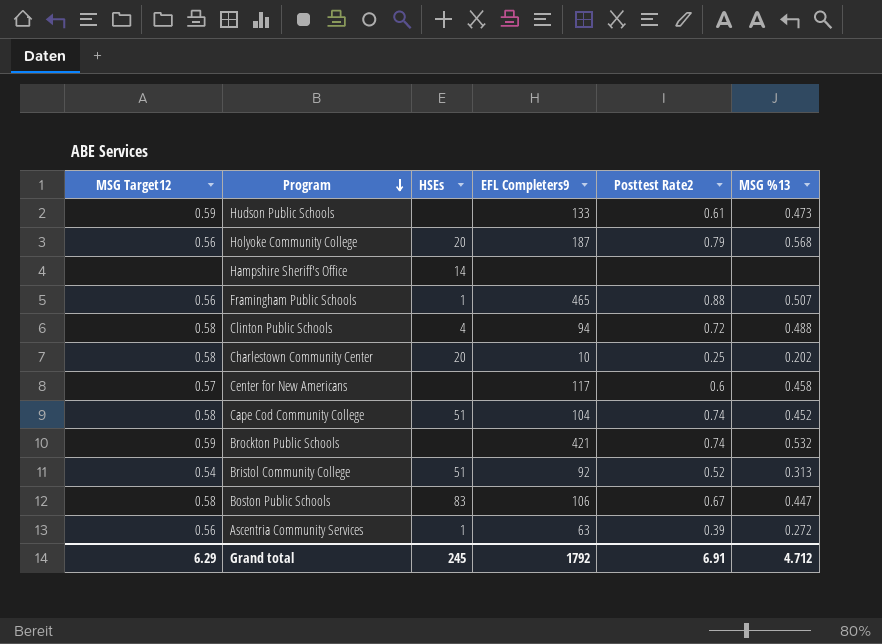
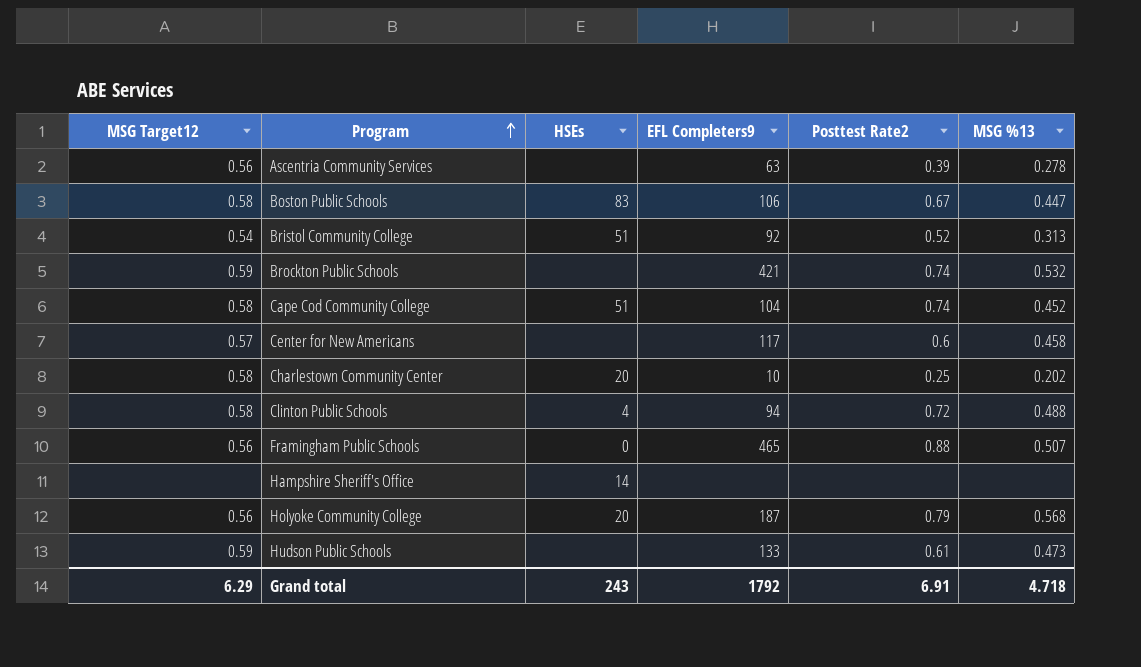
row order: Program descending -> Program ascending
Ascentria Community Services | HSEs: 1 -> none
Ascentria Community Services | MSG %13: 0.272 -> 0.278
Framingham Public Schools | HSEs: 1 -> 0
Grand total | HSEs: 245 -> 243
Grand total | MSG %13: 4.712 -> 4.718

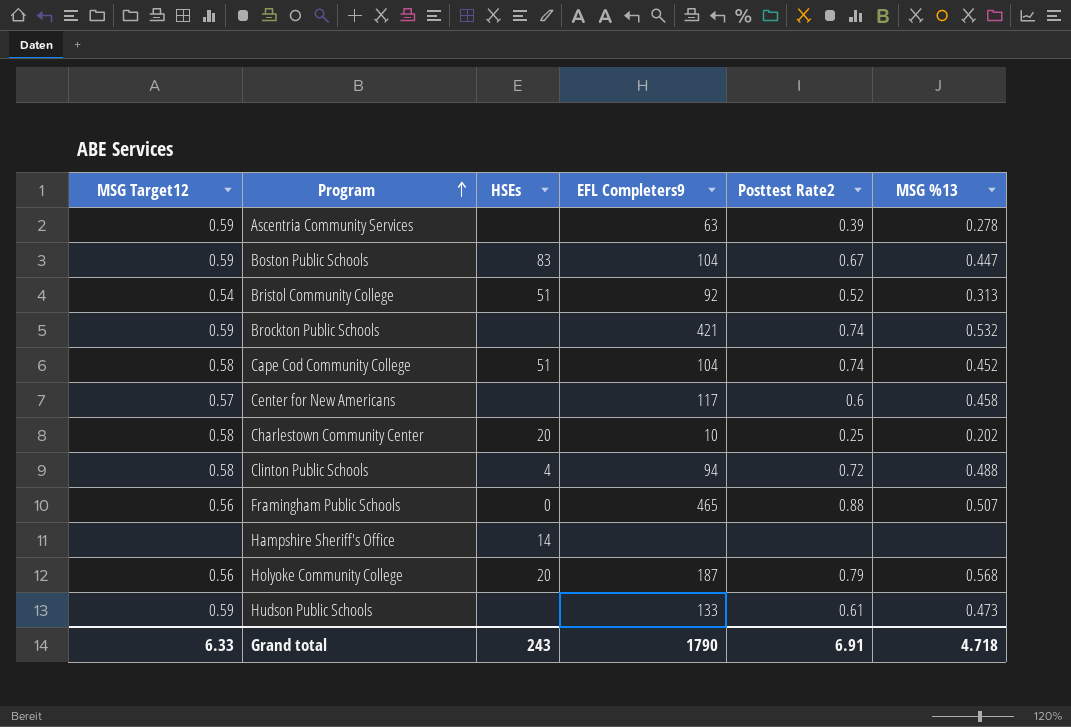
Ascentria Community Services | MSG Target12: 0.56 -> 0.59
Boston Public Schools | MSG Target12: 0.58 -> 0.59
Boston Public Schools | EFL Completers9: 106 -> 104
Grand total | MSG Target12: 6.29 -> 6.33
Grand total | EFL Completers9: 1792 -> 1790

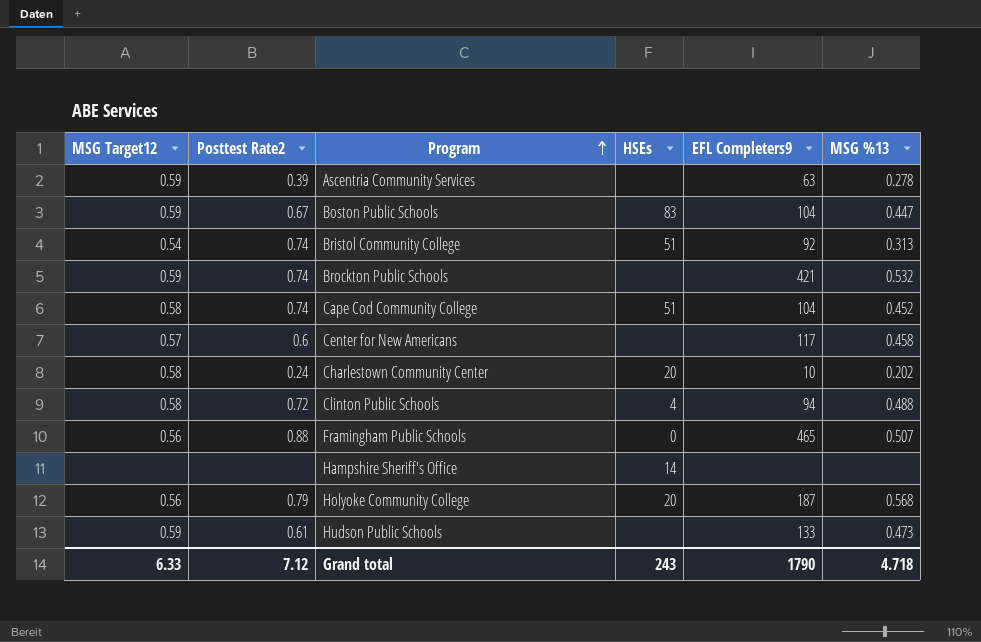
column Posttest Rate2 | position: 5 -> 2
Bristol Community College | Posttest Rate2: 0.52 -> 0.74
Charlestown Community Center | Posttest Rate2: 0.25 -> 0.24
Grand total | Posttest Rate2: 6.91 -> 7.12

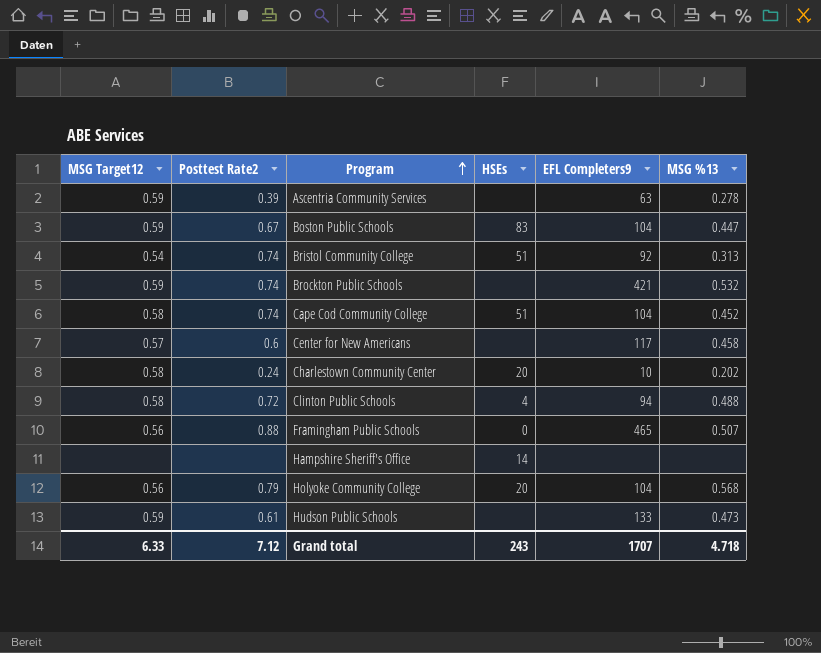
Holyoke Community College | EFL Completers9: 187 -> 104
Grand total | EFL Completers9: 1790 -> 1707

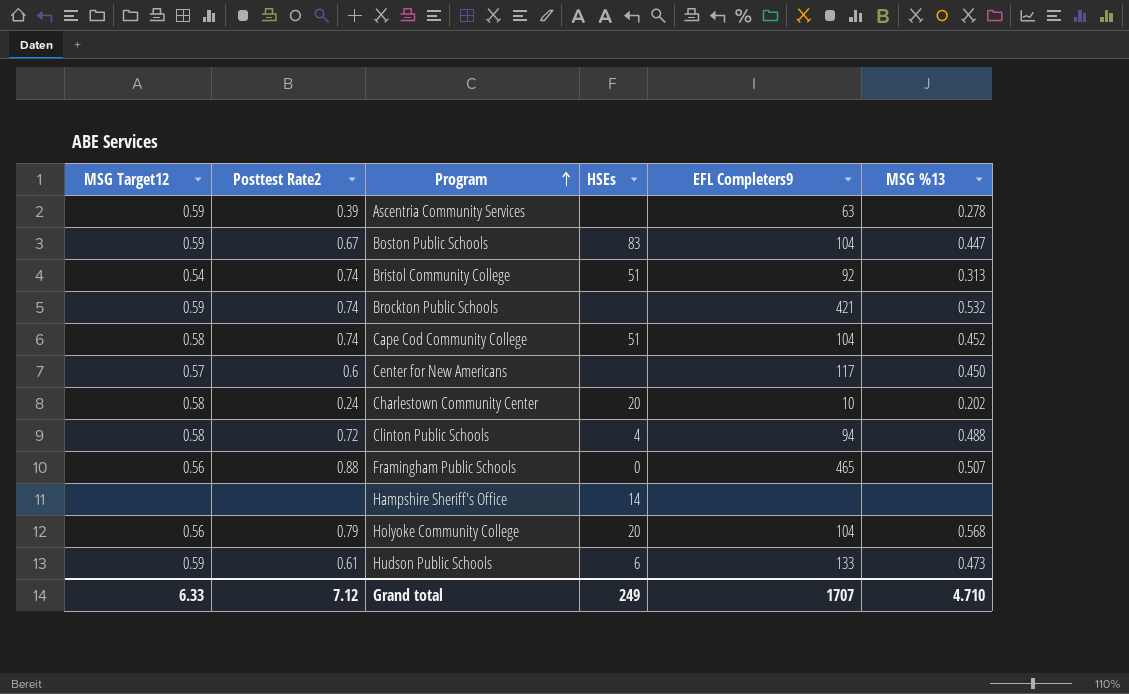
Center for New Americans | MSG %13: 0.458 -> 0.450
Hudson Public Schools | HSEs: none -> 6
Grand total | HSEs: 243 -> 249
Grand total | MSG %13: 4.718 -> 4.710

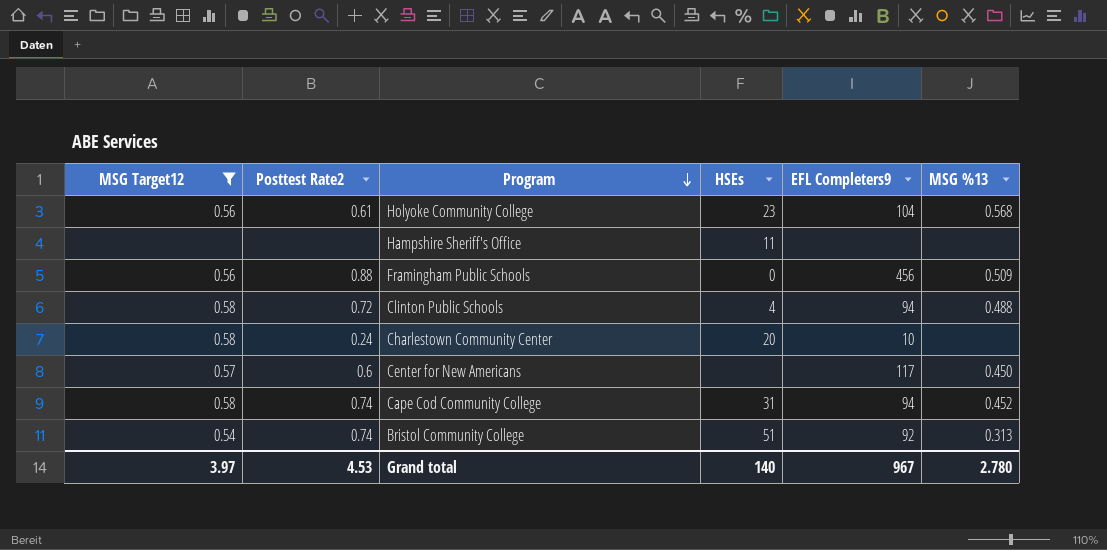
filter: none -> MSG Target12 != 0.59
row order: Program ascending -> Program descending
Holyoke Community College | Posttest Rate2: 0.79 -> 0.61
Holyoke Community College | HSEs: 20 -> 23
Hampshire Sheriff's Office | HSEs: 14 -> 11
Framingham Public Schools | EFL Completers9: 465 -> 456
Framingham Public Schools | MSG %13: 0.507 -> 0.509
Charlestown Community Center | MSG %13: 0.202 -> none
Cape Cod Community College | HSEs: 51 -> 31
Cape Cod Community College | EFL Completers9: 104 -> 94
Grand total | MSG Target12: 6.33 -> 3.97
Grand total | Posttest Rate2: 7.12 -> 4.53
Grand total | HSEs: 249 -> 140
Grand total | EFL Completers9: 1707 -> 967
Grand total | MSG %13: 4.710 -> 2.780

